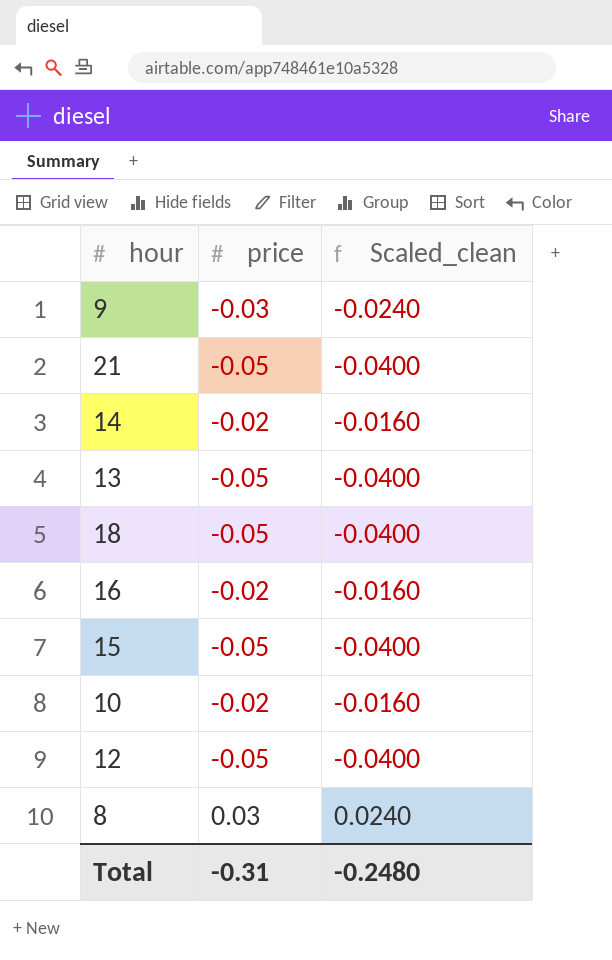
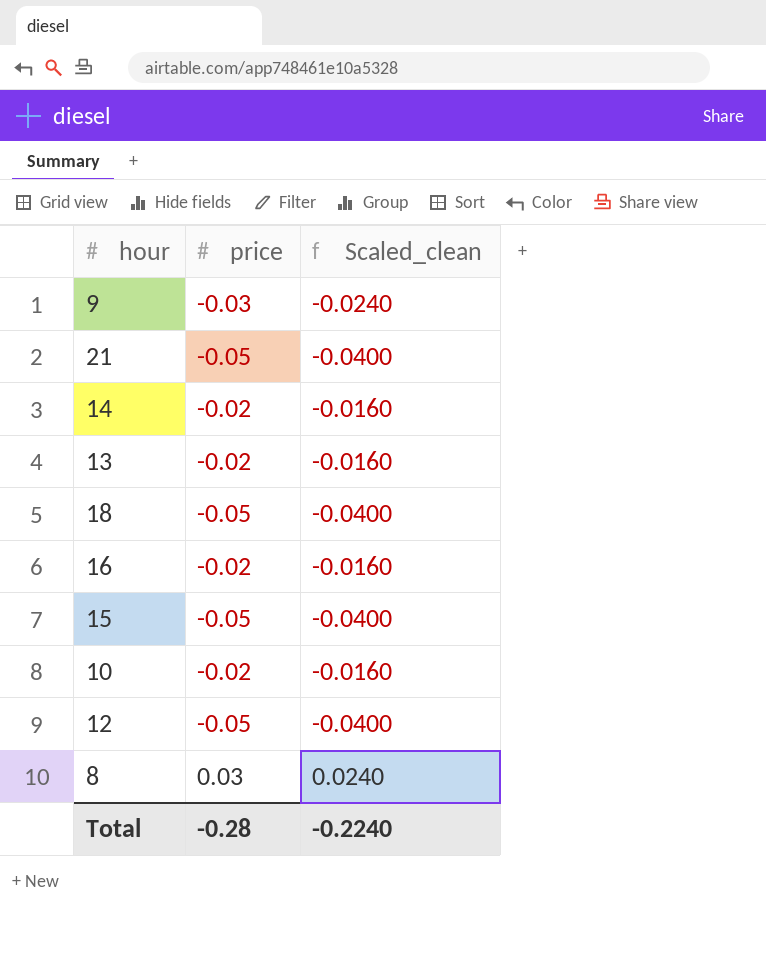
13 | price: -0.05 -> -0.02
13 | Scaled_clean: -0.0400 -> -0.0160
Total | price: -0.31 -> -0.28
Total | Scaled_clean: -0.2480 -> -0.2240

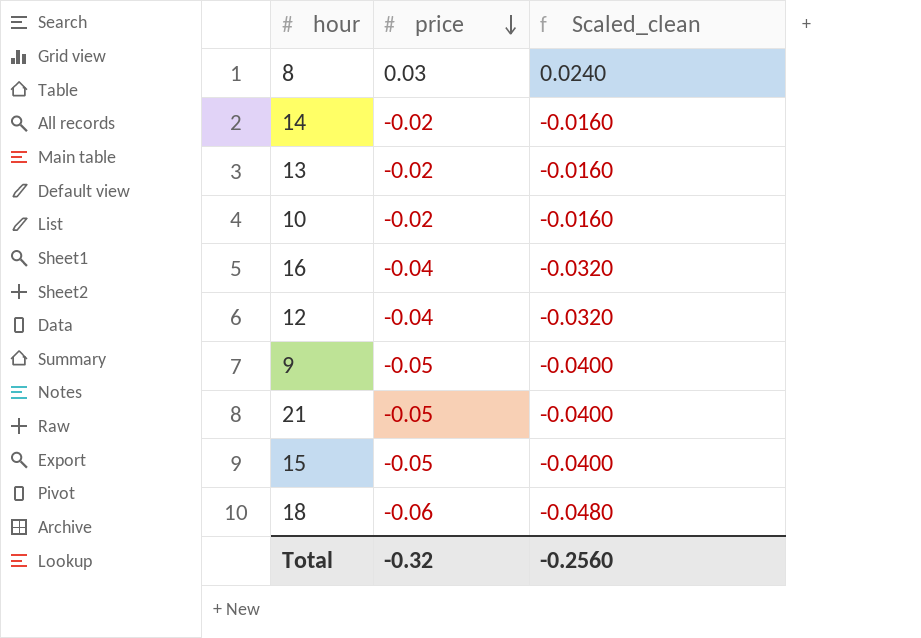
row order: none -> price descending
16 | price: -0.02 -> -0.04
16 | Scaled_clean: -0.0160 -> -0.0320
12 | price: -0.05 -> -0.04
12 | Scaled_clean: -0.0400 -> -0.0320
9 | price: -0.03 -> -0.05
9 | Scaled_clean: -0.0240 -> -0.0400
18 | price: -0.05 -> -0.06
18 | Scaled_clean: -0.0400 -> -0.0480
Total | price: -0.28 -> -0.32
Total | Scaled_clean: -0.2240 -> -0.2560

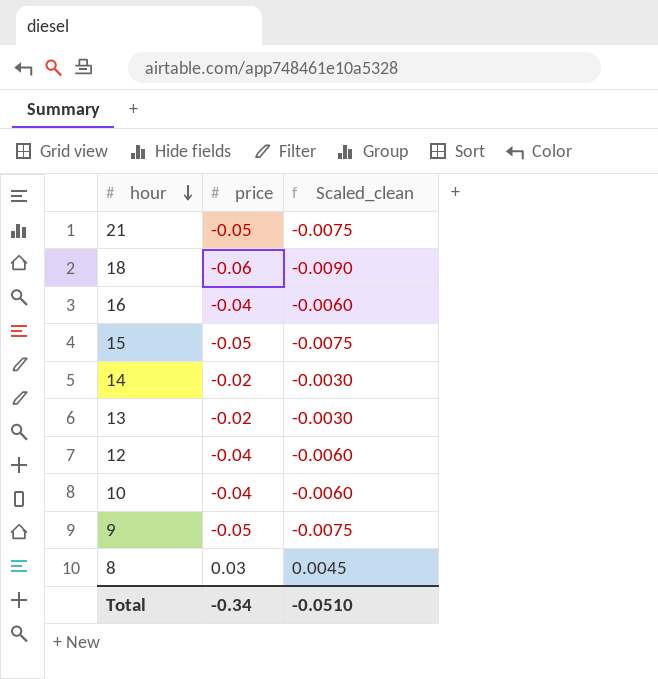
row order: price descending -> hour descending
column Scaled_clean | formula: [price] * 0.8 -> [price] * 0.15
10 | price: -0.02 -> -0.04
Total | price: -0.32 -> -0.34
Total | Scaled_clean: -0.2560 -> -0.0510

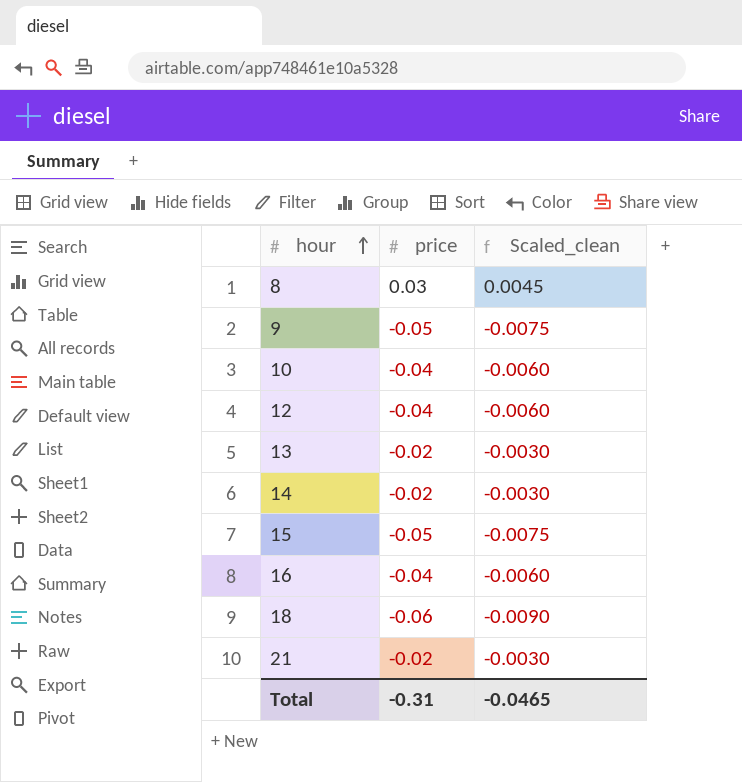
row order: hour descending -> hour ascending
21 | price: -0.05 -> -0.02
21 | Scaled_clean: -0.0075 -> -0.0030
Total | price: -0.34 -> -0.31
Total | Scaled_clean: -0.0510 -> -0.0465

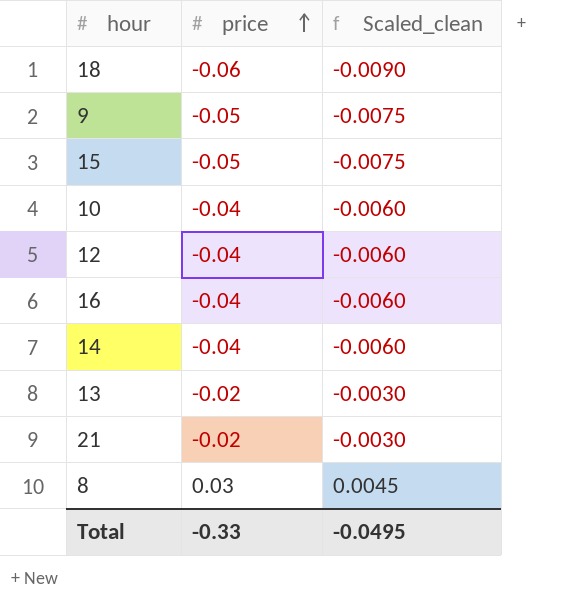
row order: hour ascending -> price ascending
14 | price: -0.02 -> -0.04
14 | Scaled_clean: -0.0030 -> -0.0060
Total | price: -0.31 -> -0.33
Total | Scaled_clean: -0.0465 -> -0.0495

